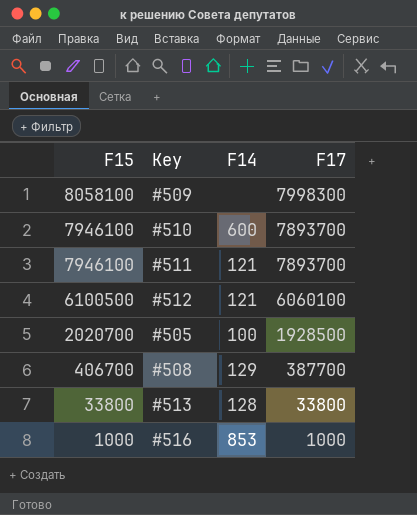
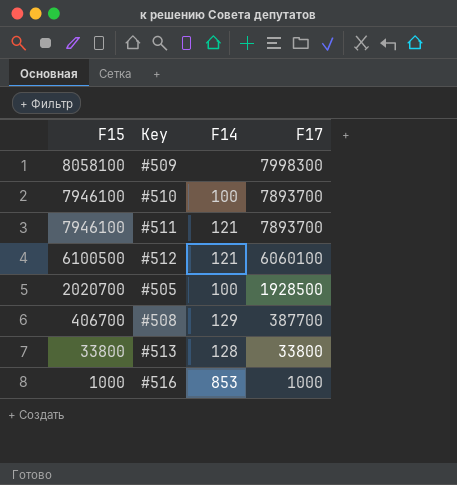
#510 | F14: 600 -> 100

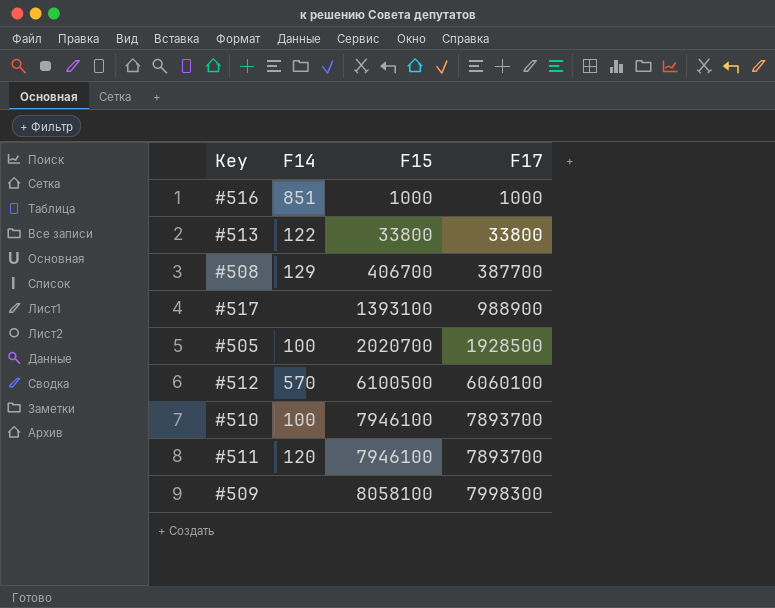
row order: F15 descending -> F15 ascending
column F15 | position: 1 -> 3
#516 | F14: 853 -> 851
#513 | F14: 128 -> 122
row #517: none -> none | 1393100 | 988900
#512 | F14: 121 -> 570
#511 | F14: 121 -> 120

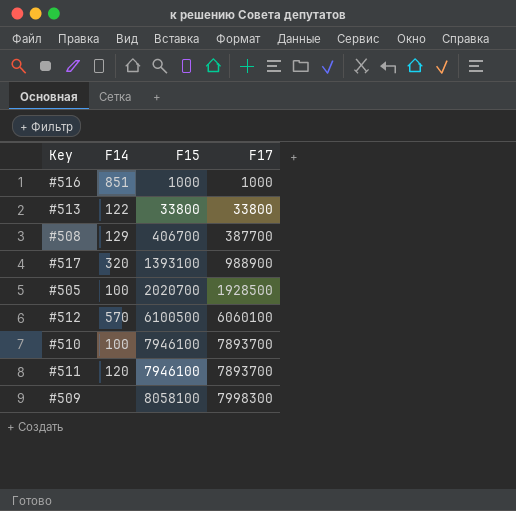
#517 | F14: none -> 320

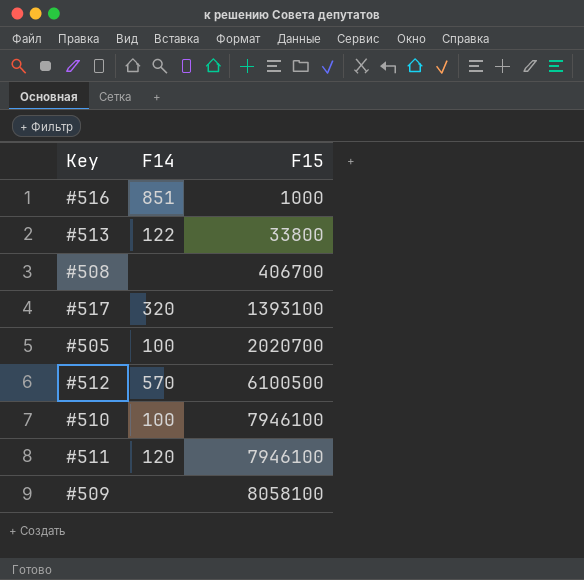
column F17 | position: 4 -> none
#508 | F14: 129 -> none

